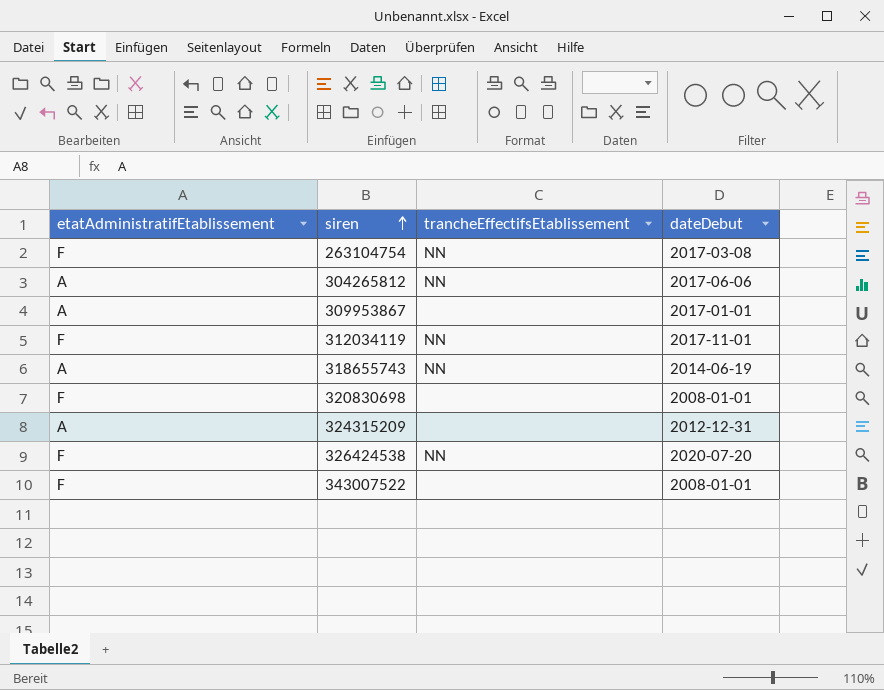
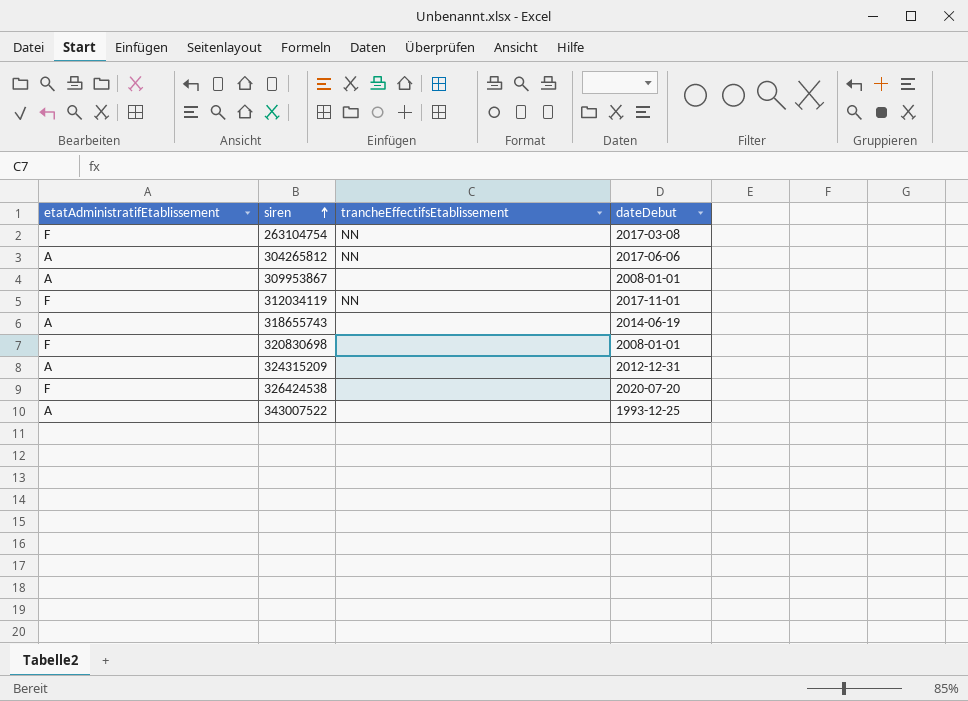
309953867 | dateDebut: 2017-01-01 -> 2008-01-01
318655743 | trancheEffectifsEtablissement: NN -> none
326424538 | trancheEffectifsEtablissement: NN -> none
343007522 | etatAdministratifEtablissement: F -> A
343007522 | dateDebut: 2008-01-01 -> 1993-12-25

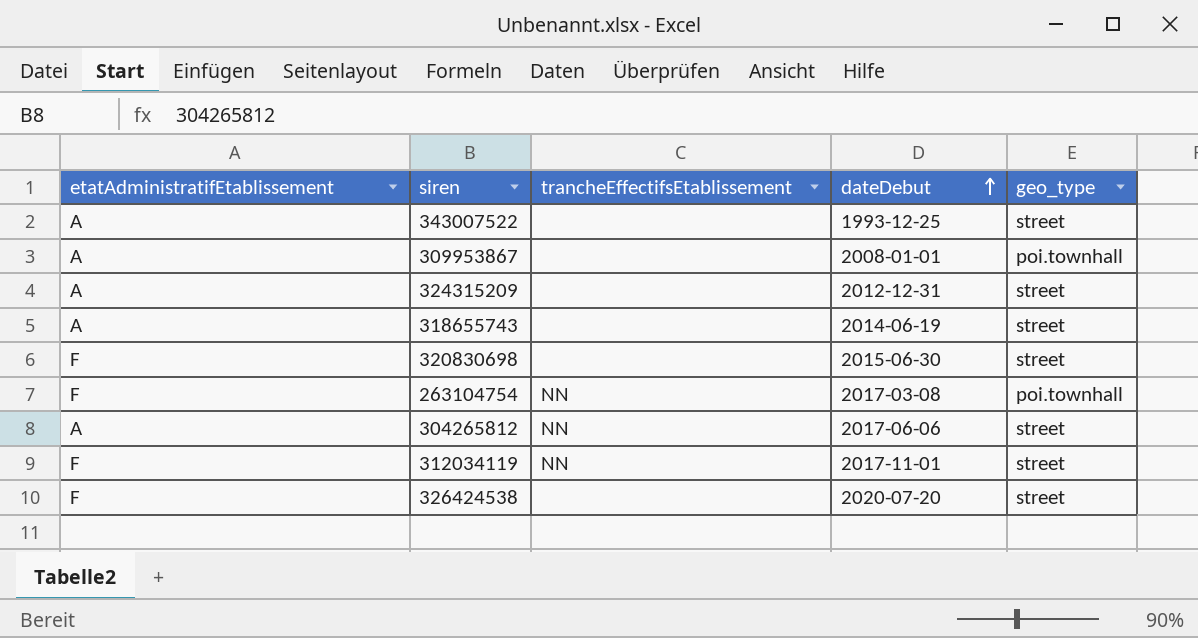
row order: siren ascending -> dateDebut ascending
column geo_type | position: none -> 5
320830698 | dateDebut: 2008-01-01 -> 2015-06-30

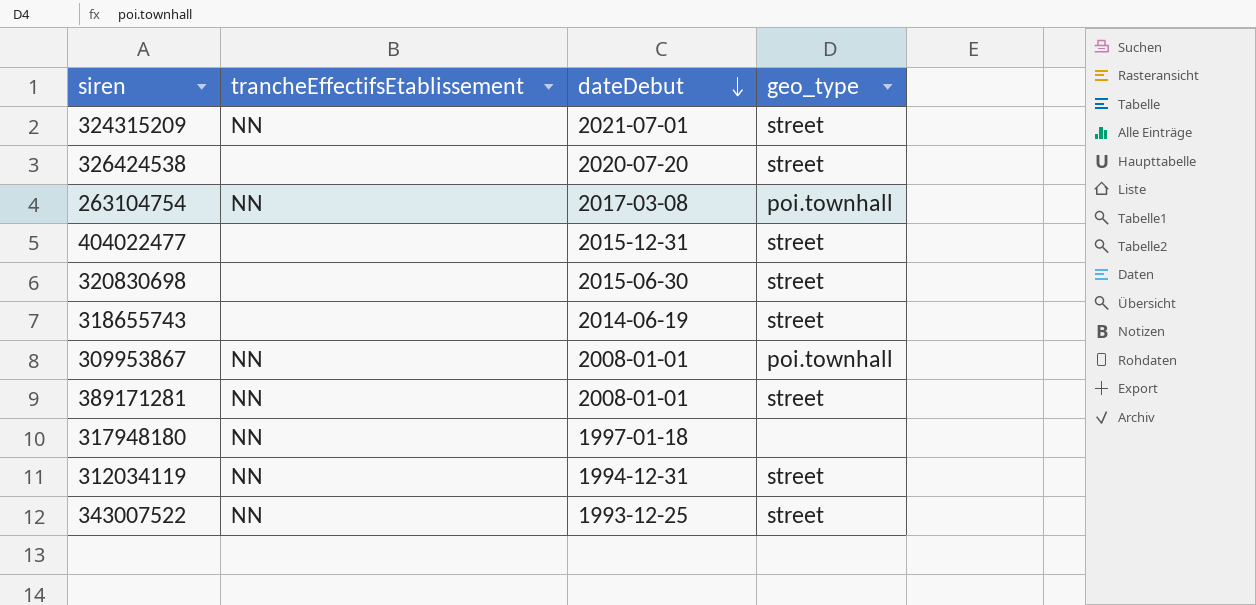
row order: dateDebut ascending -> dateDebut descending
column etatAdministratifEtablissement | position: 1 -> none
row 304265812: A | NN | 2017-06-06 | street -> none
324315209 | trancheEffectifsEtablissement: none -> NN
324315209 | dateDebut: 2012-12-31 -> 2021-07-01
row 404022477: none -> none | 2015-12-31 | street
309953867 | trancheEffectifsEtablissement: none -> NN
row 389171281: none -> NN | 2008-01-01 | street
row 317948180: none -> NN | 1997-01-18 | none
312034119 | dateDebut: 2017-11-01 -> 1994-12-31
343007522 | trancheEffectifsEtablissement: none -> NN

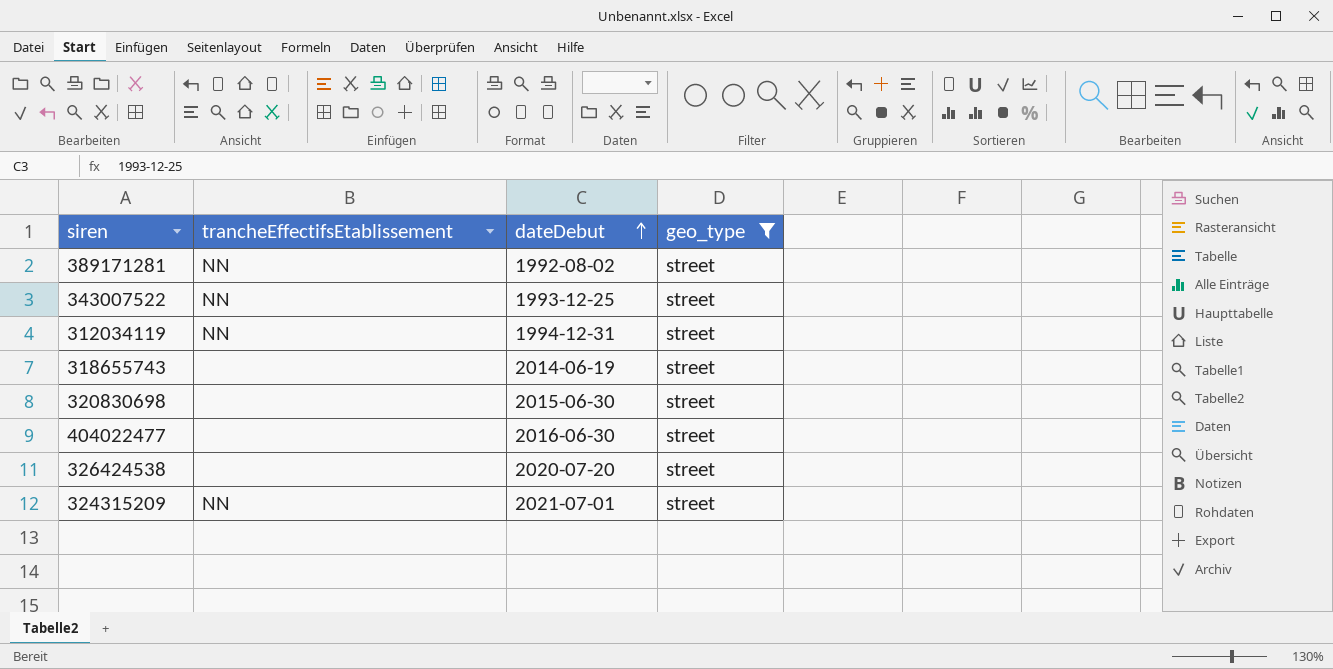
filter: none -> geo_type = street
row order: dateDebut descending -> dateDebut ascending
389171281 | dateDebut: 2008-01-01 -> 1992-08-02
404022477 | dateDebut: 2015-12-31 -> 2016-06-30

